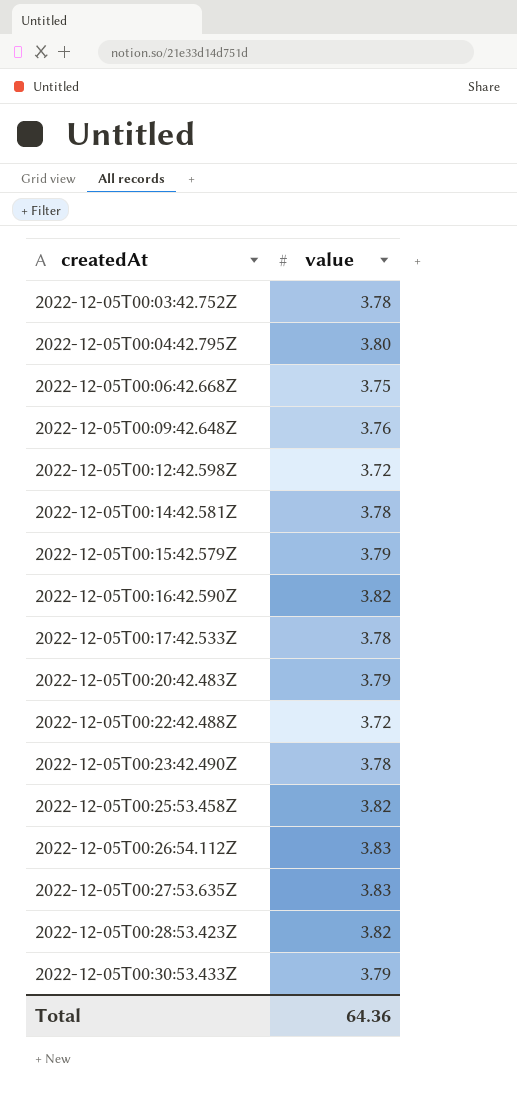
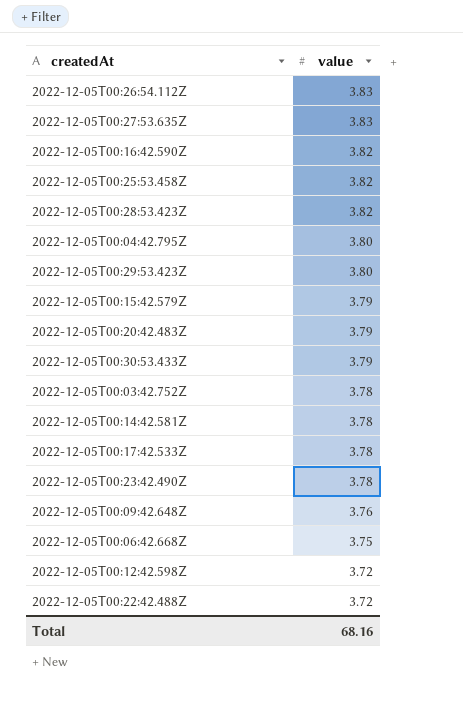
row order: createdAt ascending -> value descending
row 2022-12-05T00:29:53.423Z: none -> 3.80
Total | value: 64.36 -> 68.16

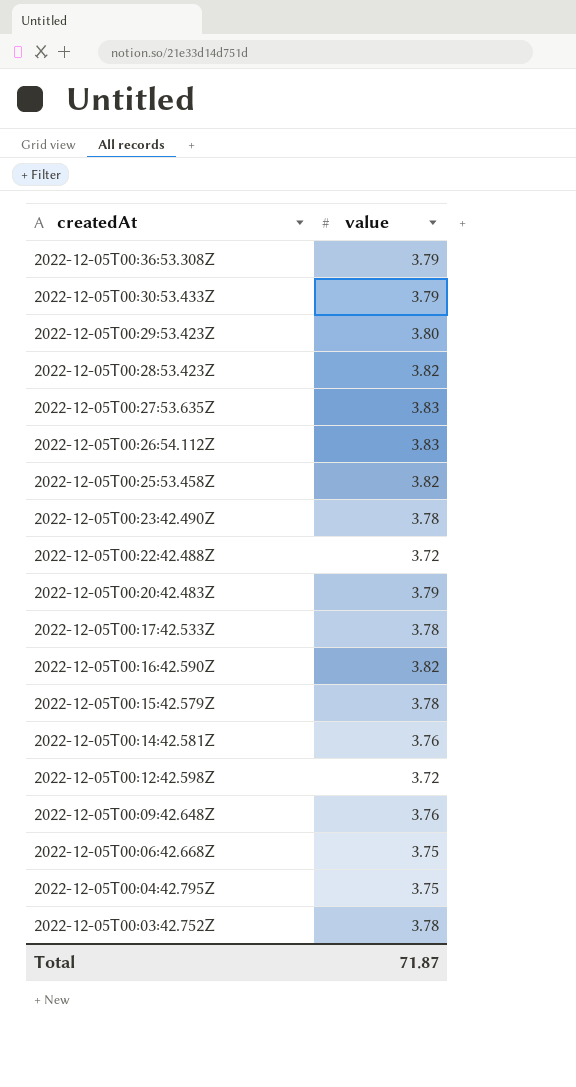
row order: value descending -> createdAt descending
row 2022-12-05T00:36:53.308Z: none -> 3.79
2022-12-05T00:15:42.579Z | value: 3.79 -> 3.78
2022-12-05T00:14:42.581Z | value: 3.78 -> 3.76
2022-12-05T00:04:42.795Z | value: 3.80 -> 3.75
Total | value: 68.16 -> 71.87

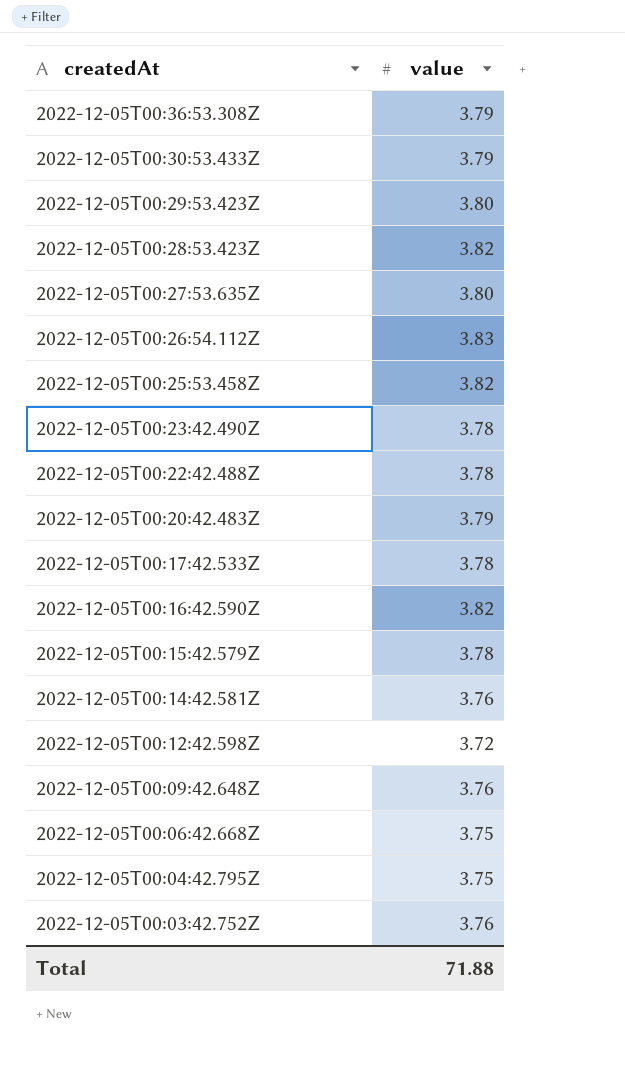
2022-12-05T00:27:53.635Z | value: 3.83 -> 3.80
2022-12-05T00:22:42.488Z | value: 3.72 -> 3.78
2022-12-05T00:03:42.752Z | value: 3.78 -> 3.76
Total | value: 71.87 -> 71.88

